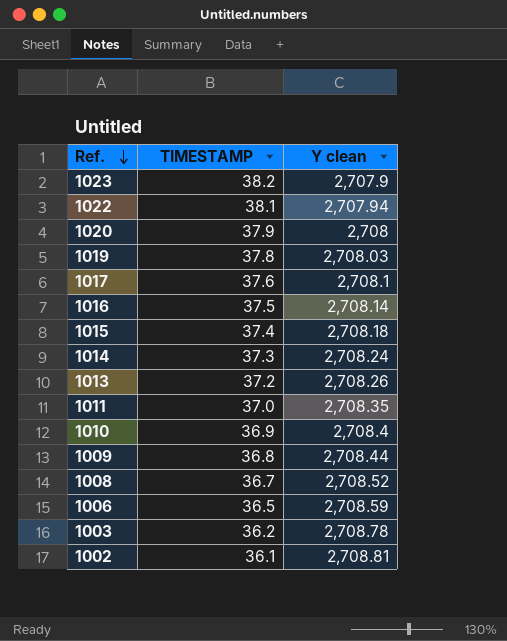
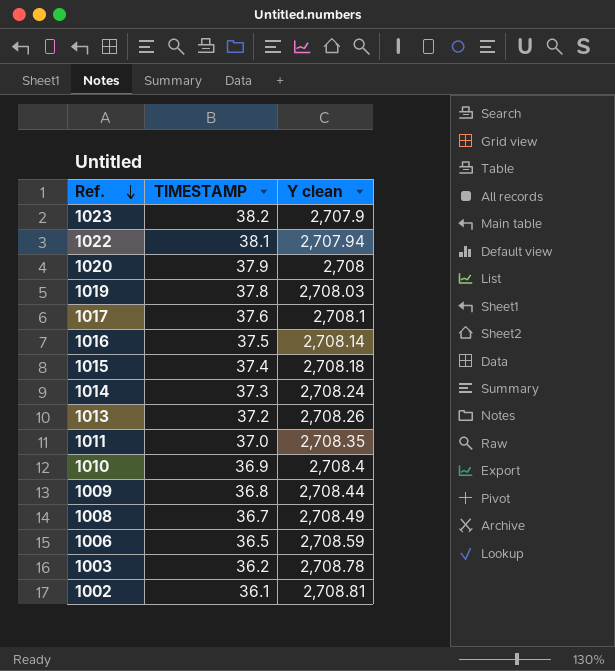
1008 | Y clean: 2,708.52 -> 2,708.49

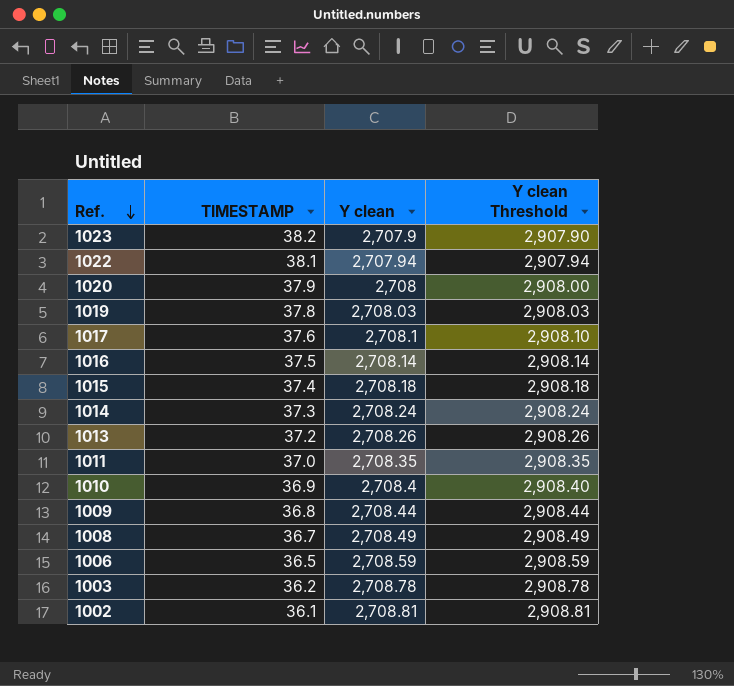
column Y clean Threshold | formula: none -> [Y clean] + 200

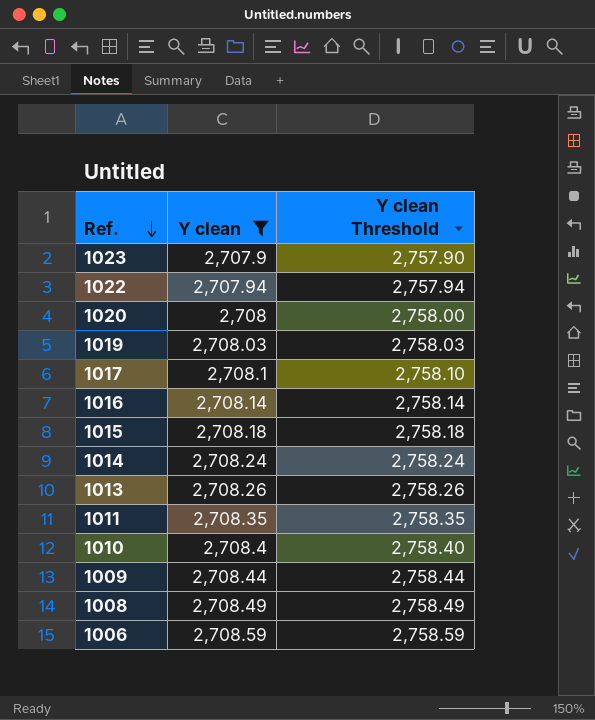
filter: none -> Y clean <= 2,708.59
column TIMESTAMP | position: 2 -> none
column Y clean Threshold | formula: [Y clean] + 200 -> [Y clean] + 50

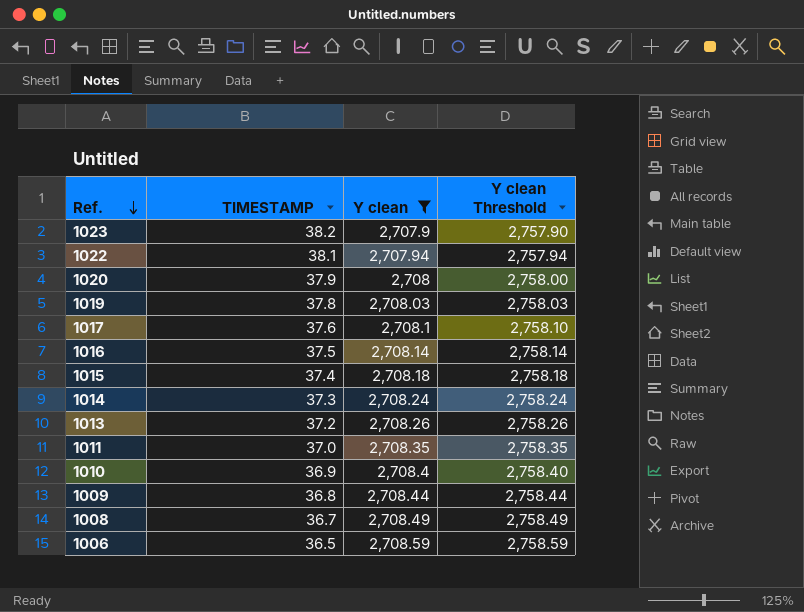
column TIMESTAMP | position: none -> 2

